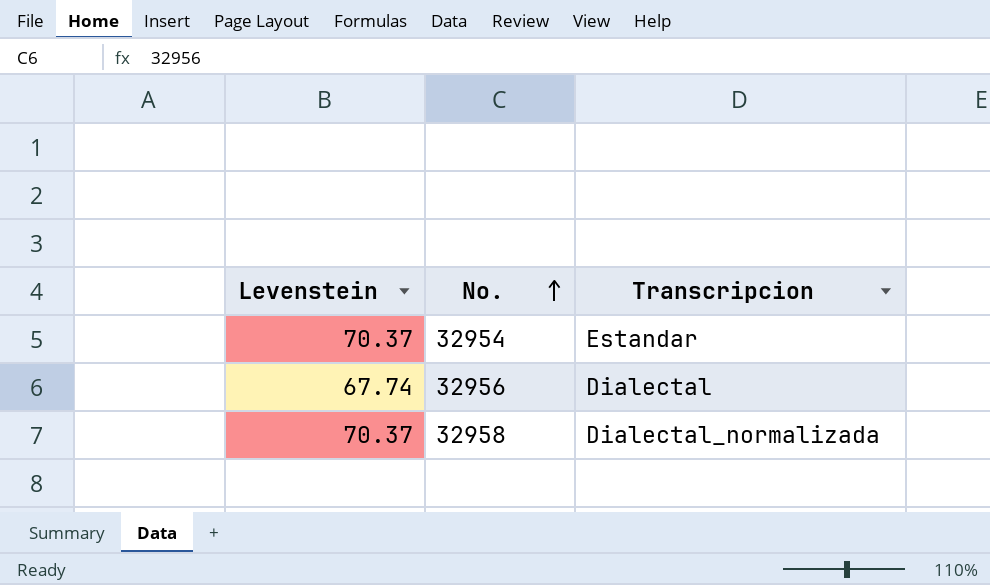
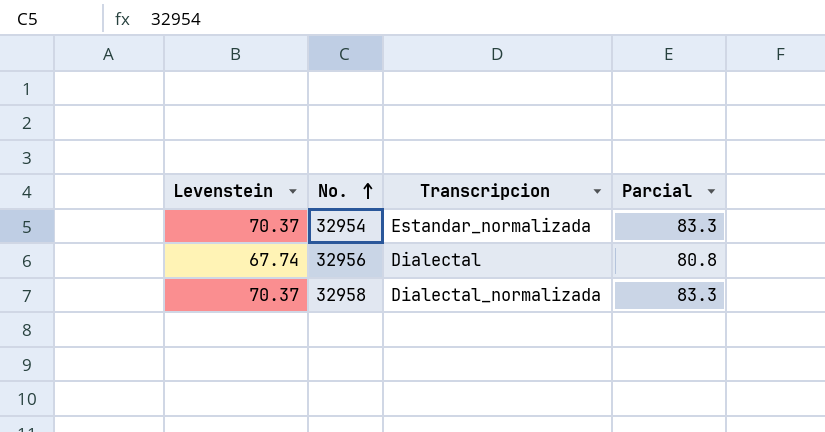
column Parcial | position: none -> 4
32954 | Transcripcion: Estandar -> Estandar_normalizada

